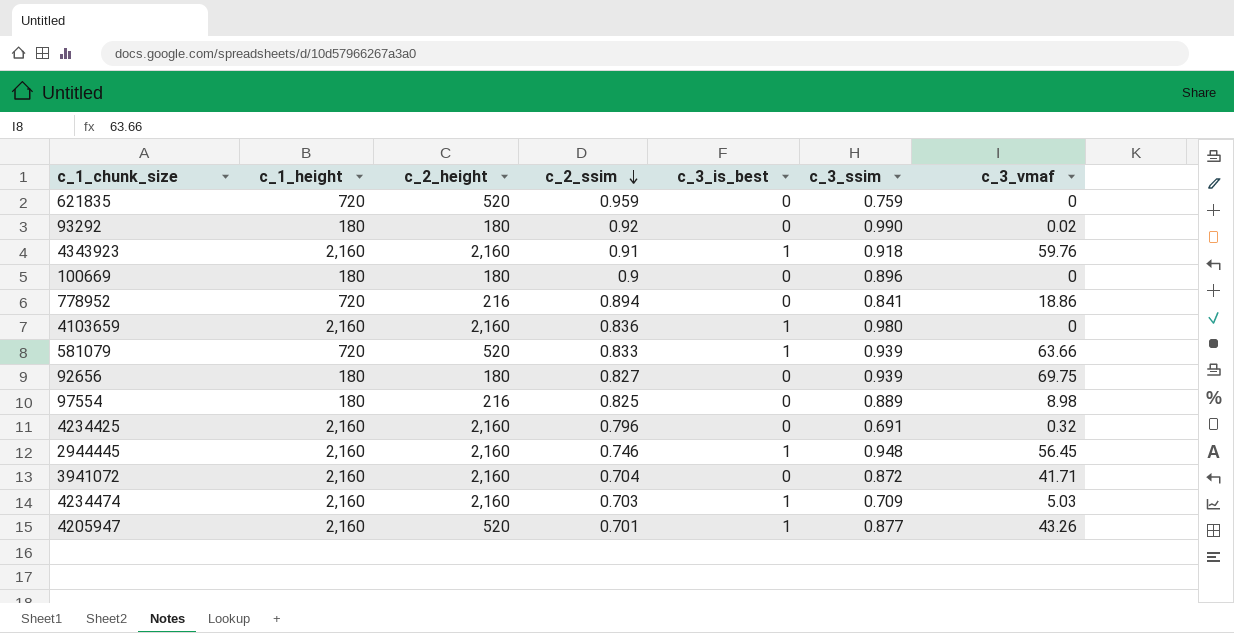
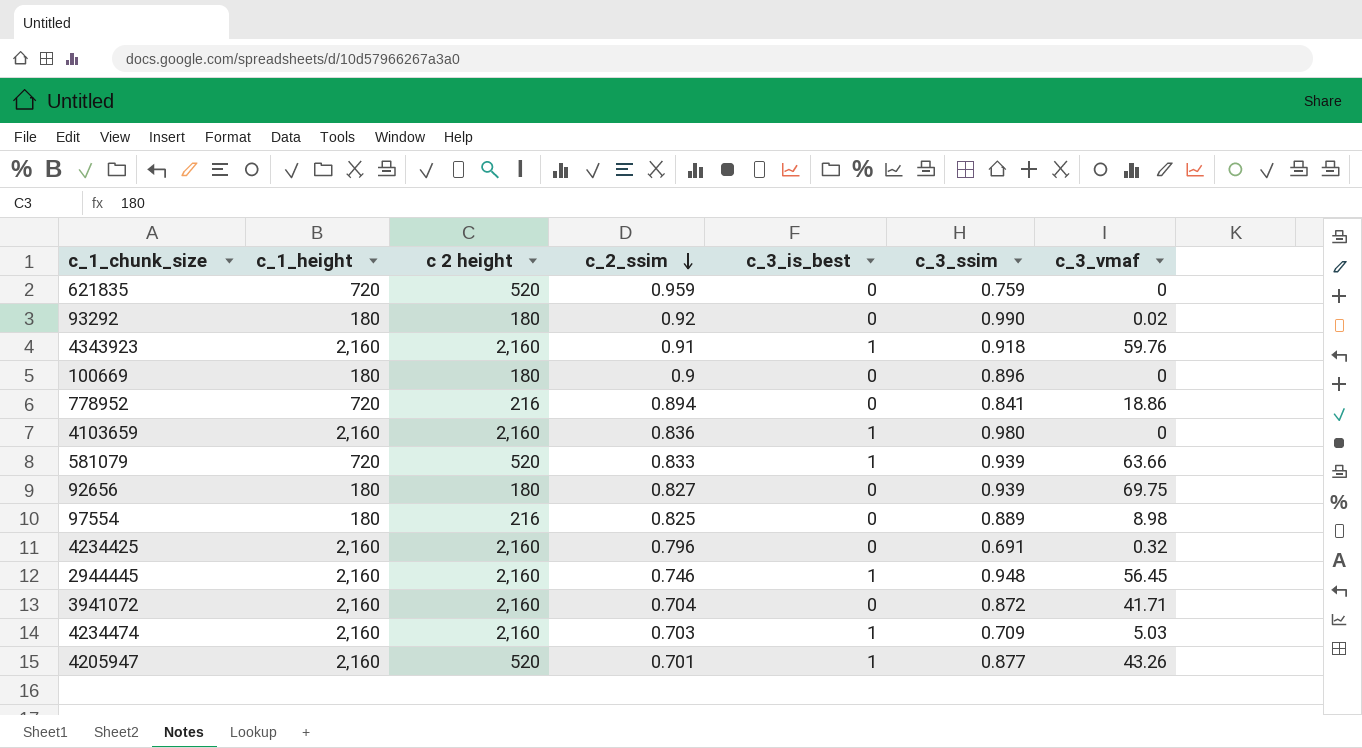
column name: c_2_height -> c 2 height

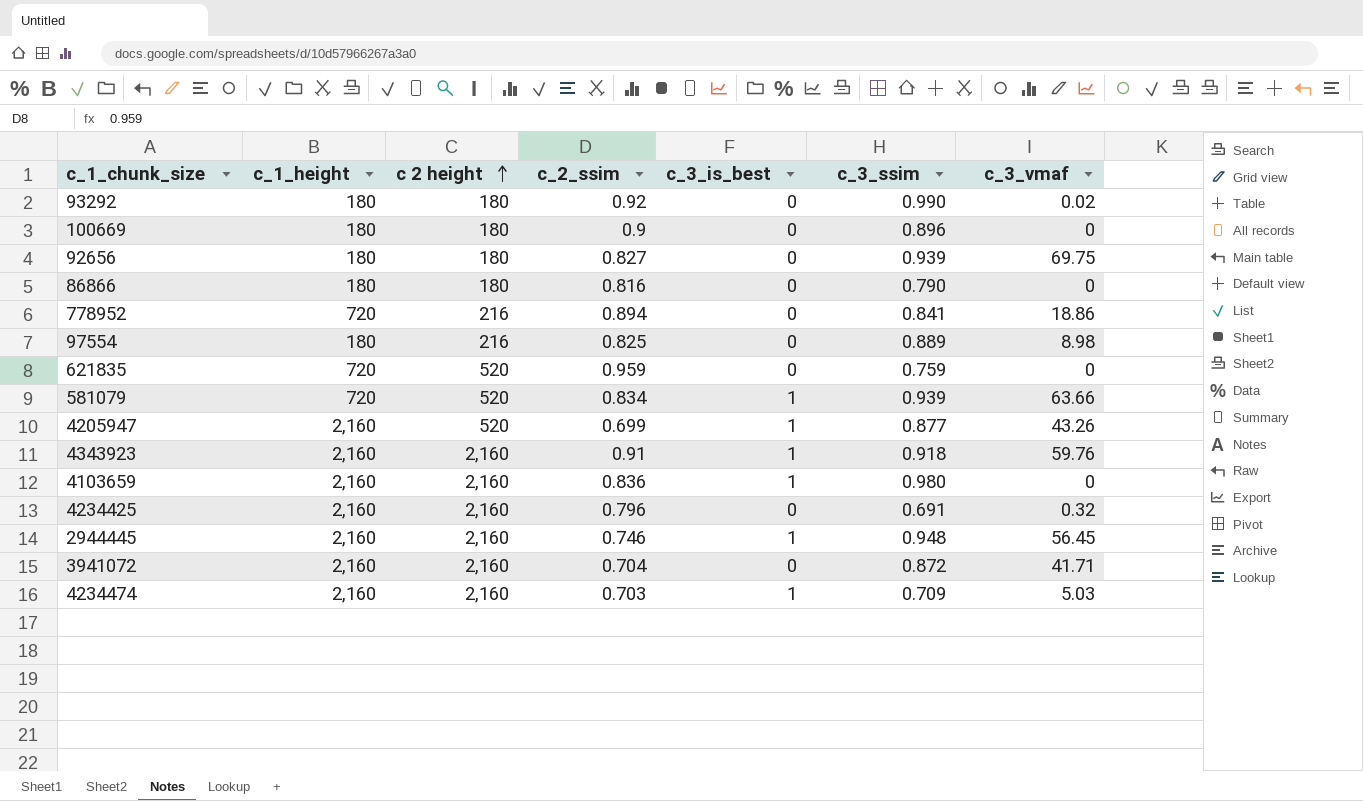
row order: c_2_ssim descending -> c 2 height ascending
row 86866: none -> 180 | 180 | 0.816 | 0 | 0.790 | 0
581079 | c_2_ssim: 0.833 -> 0.834
4205947 | c_2_ssim: 0.701 -> 0.699

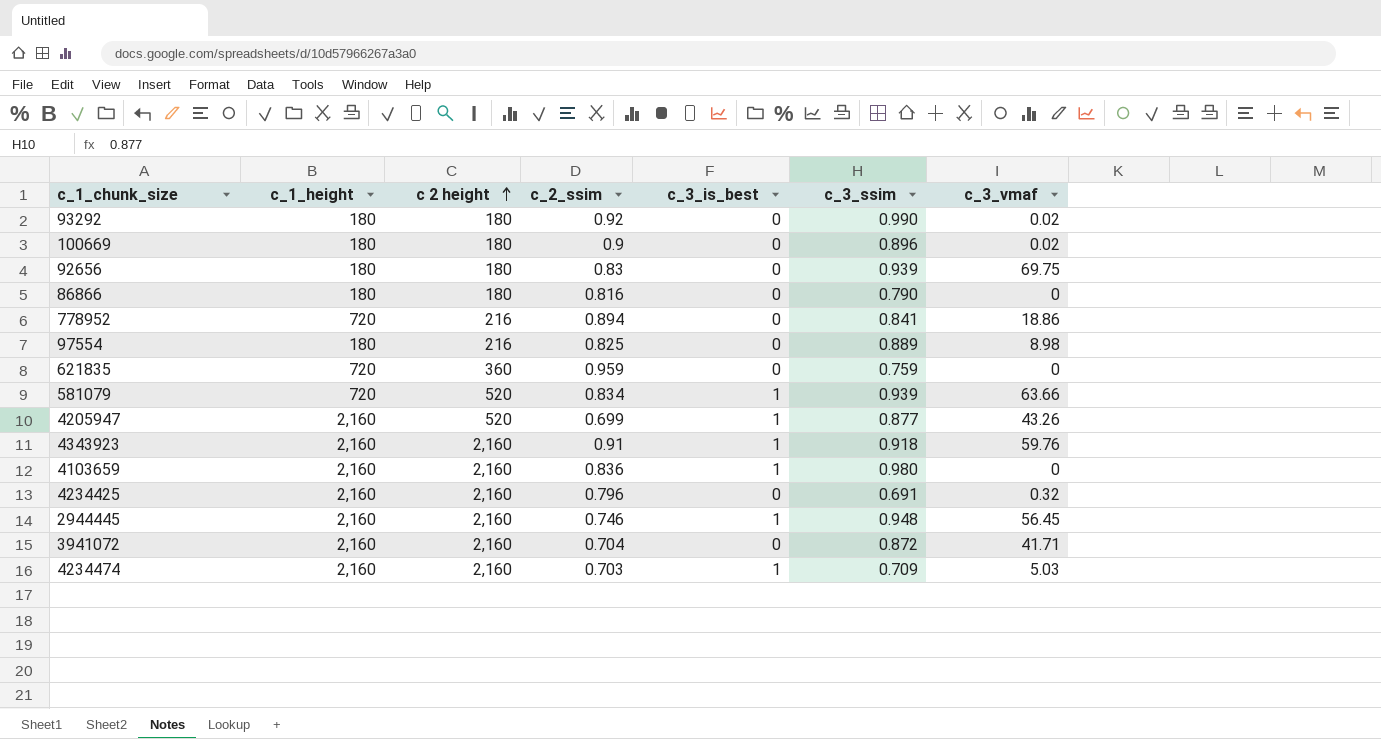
100669 | c_3_vmaf: 0 -> 0.02
92656 | c_2_ssim: 0.827 -> 0.83
621835 | c 2 height: 520 -> 360

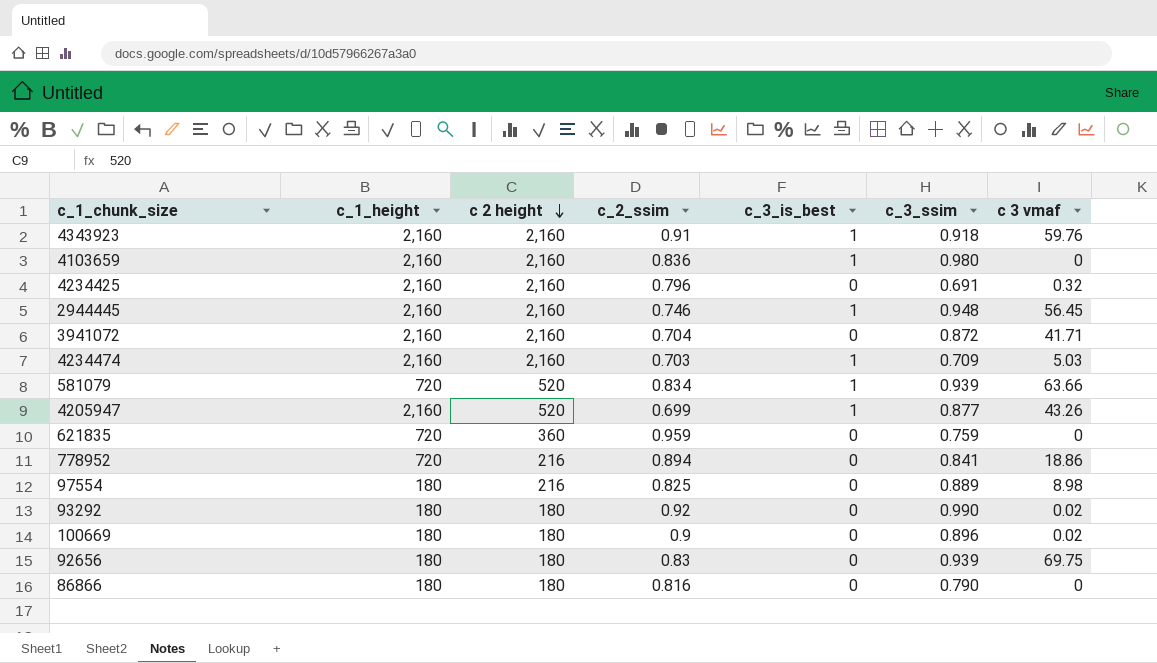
row order: c 2 height ascending -> c 2 height descending
column name: c_3_vmaf -> c 3 vmaf

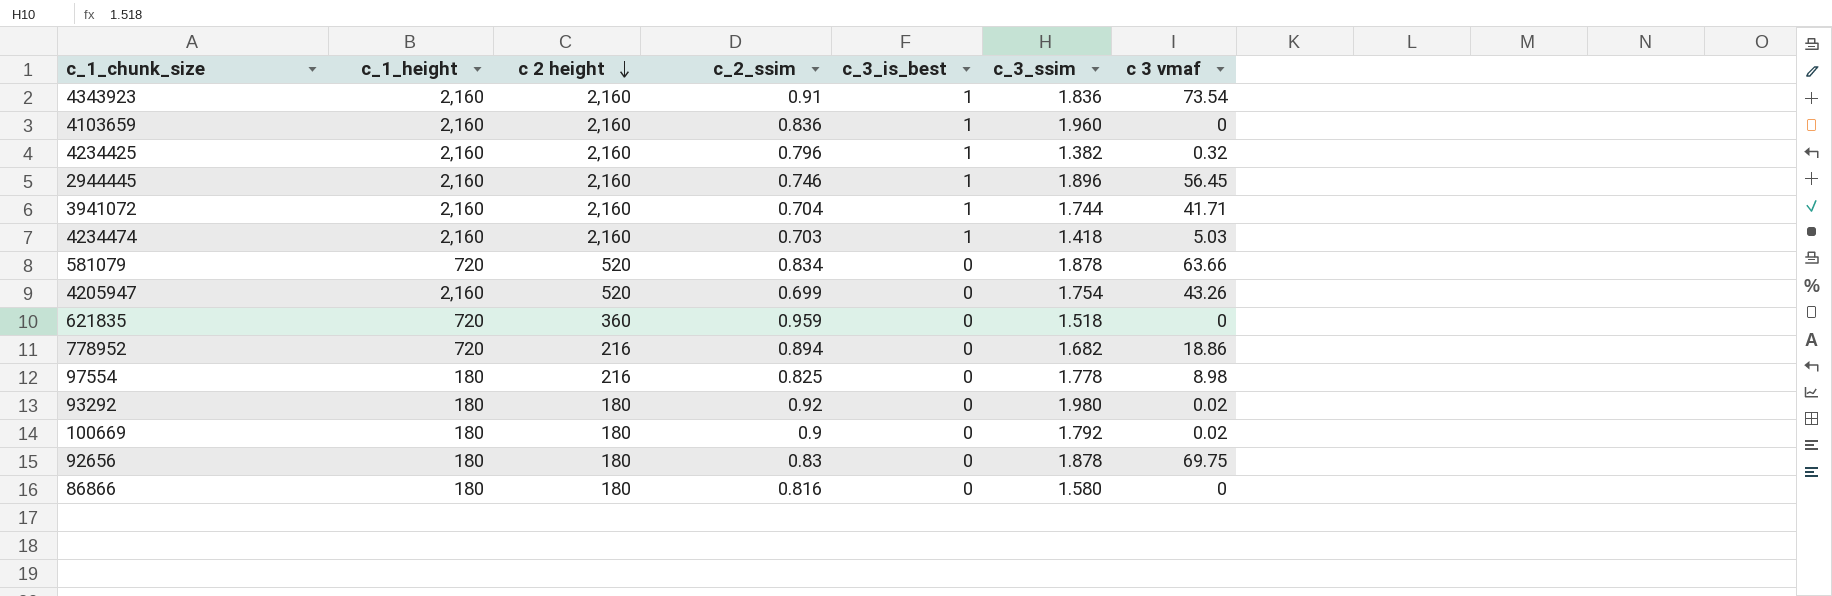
4343923 | c_3_ssim: 0.918 -> 1.836
4343923 | c 3 vmaf: 59.76 -> 73.54
4103659 | c_3_ssim: 0.980 -> 1.960
4234425 | c_3_is_best: 0 -> 1
4234425 | c_3_ssim: 0.691 -> 1.382
2944445 | c_3_ssim: 0.948 -> 1.896
3941072 | c_3_is_best: 0 -> 1
3941072 | c_3_ssim: 0.872 -> 1.744
4234474 | c_3_ssim: 0.709 -> 1.418
581079 | c_3_is_best: 1 -> 0
581079 | c_3_ssim: 0.939 -> 1.878
4205947 | c_3_is_best: 1 -> 0
4205947 | c_3_ssim: 0.877 -> 1.754
621835 | c_3_ssim: 0.759 -> 1.518
778952 | c_3_ssim: 0.841 -> 1.682
97554 | c_3_ssim: 0.889 -> 1.778
93292 | c_3_ssim: 0.990 -> 1.980
100669 | c_3_ssim: 0.896 -> 1.792
92656 | c_3_ssim: 0.939 -> 1.878
86866 | c_3_ssim: 0.790 -> 1.580

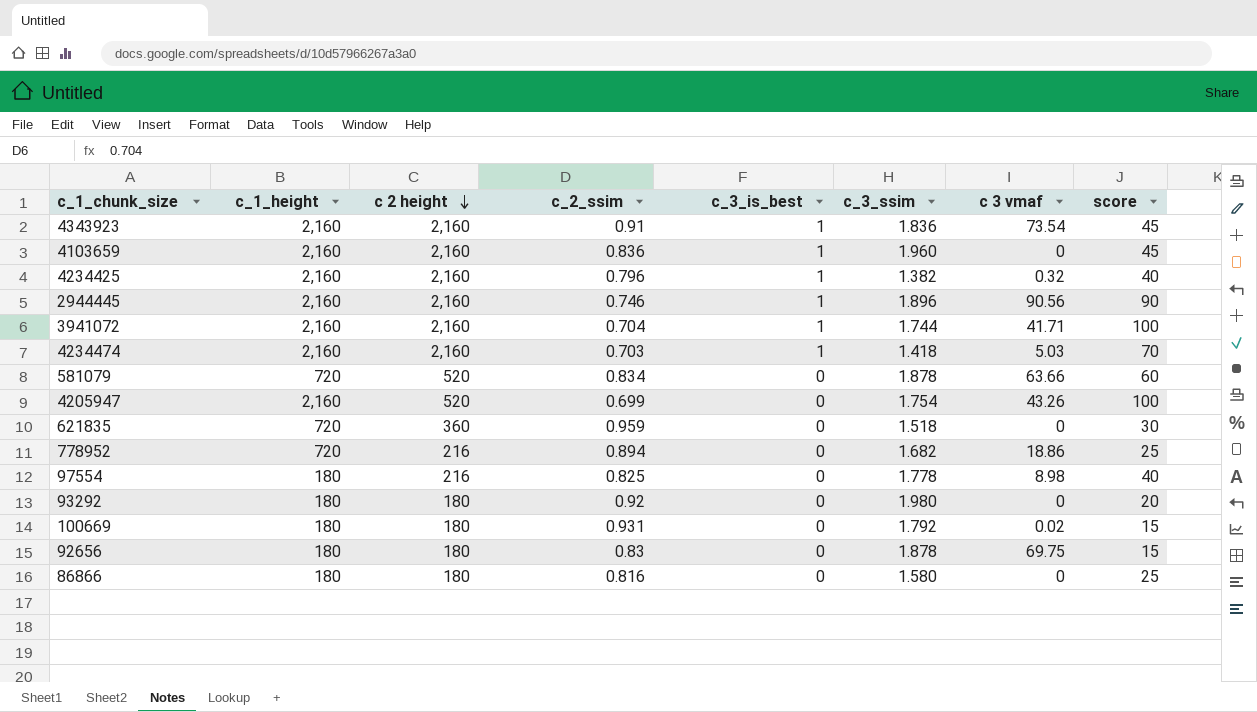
column score | position: none -> 8
2944445 | c 3 vmaf: 56.45 -> 90.56
93292 | c 3 vmaf: 0.02 -> 0
100669 | c_2_ssim: 0.9 -> 0.931

